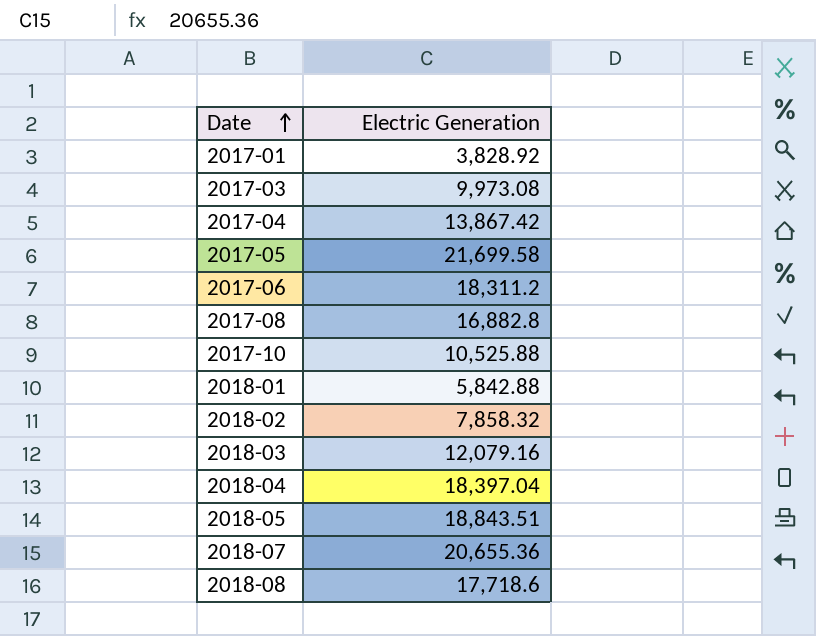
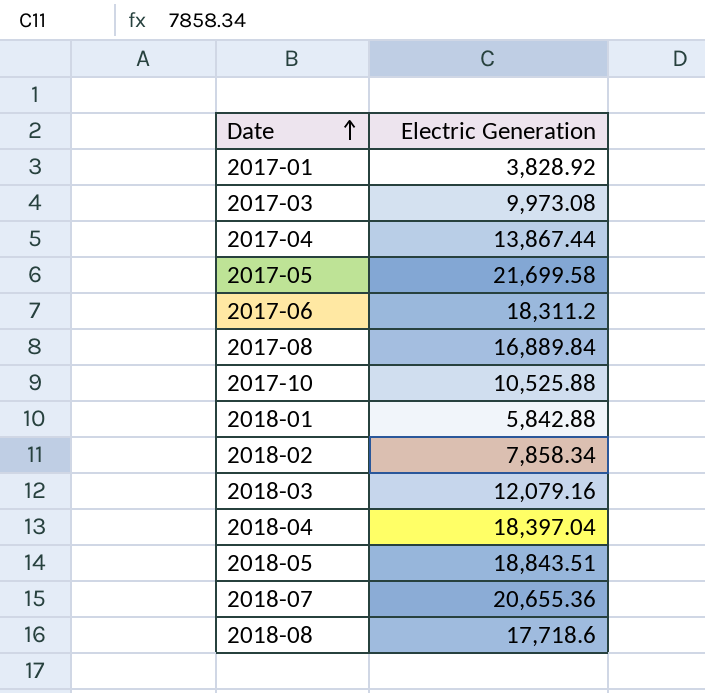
2017-04 | Electric Generation: 13,867.42 -> 13,867.44
2017-08 | Electric Generation: 16,882.8 -> 16,889.84
2018-02 | Electric Generation: 7,858.32 -> 7,858.34

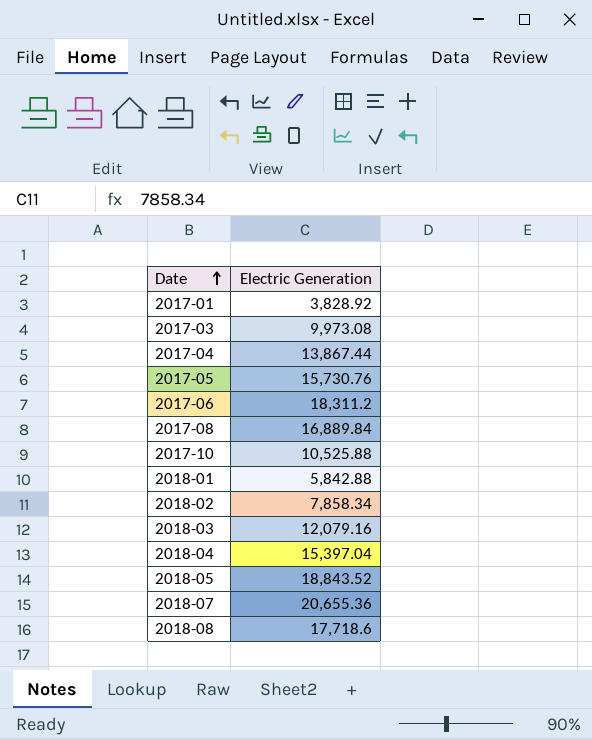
2017-05 | Electric Generation: 21,699.58 -> 15,730.76
2018-04 | Electric Generation: 18,397.04 -> 15,397.04
2018-05 | Electric Generation: 18,843.51 -> 18,843.52

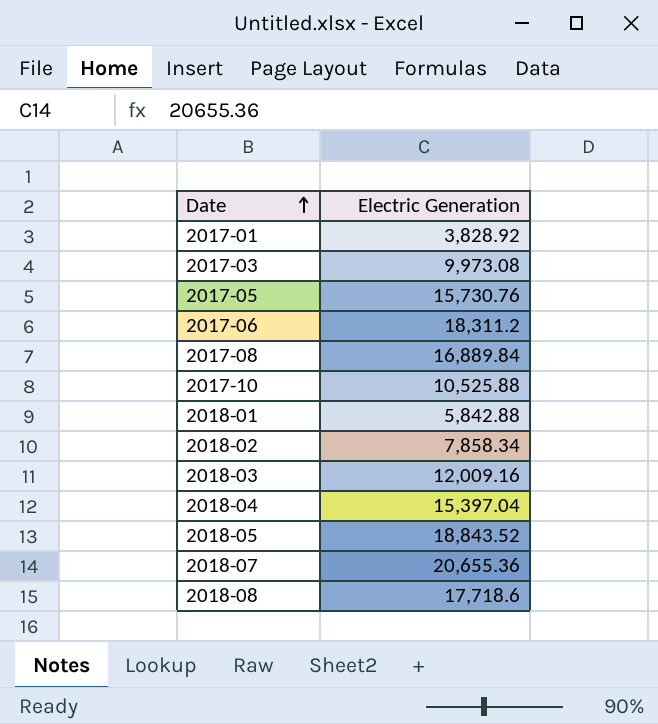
row 2017-04: 13,867.44 -> none
2018-03 | Electric Generation: 12,079.16 -> 12,009.16

